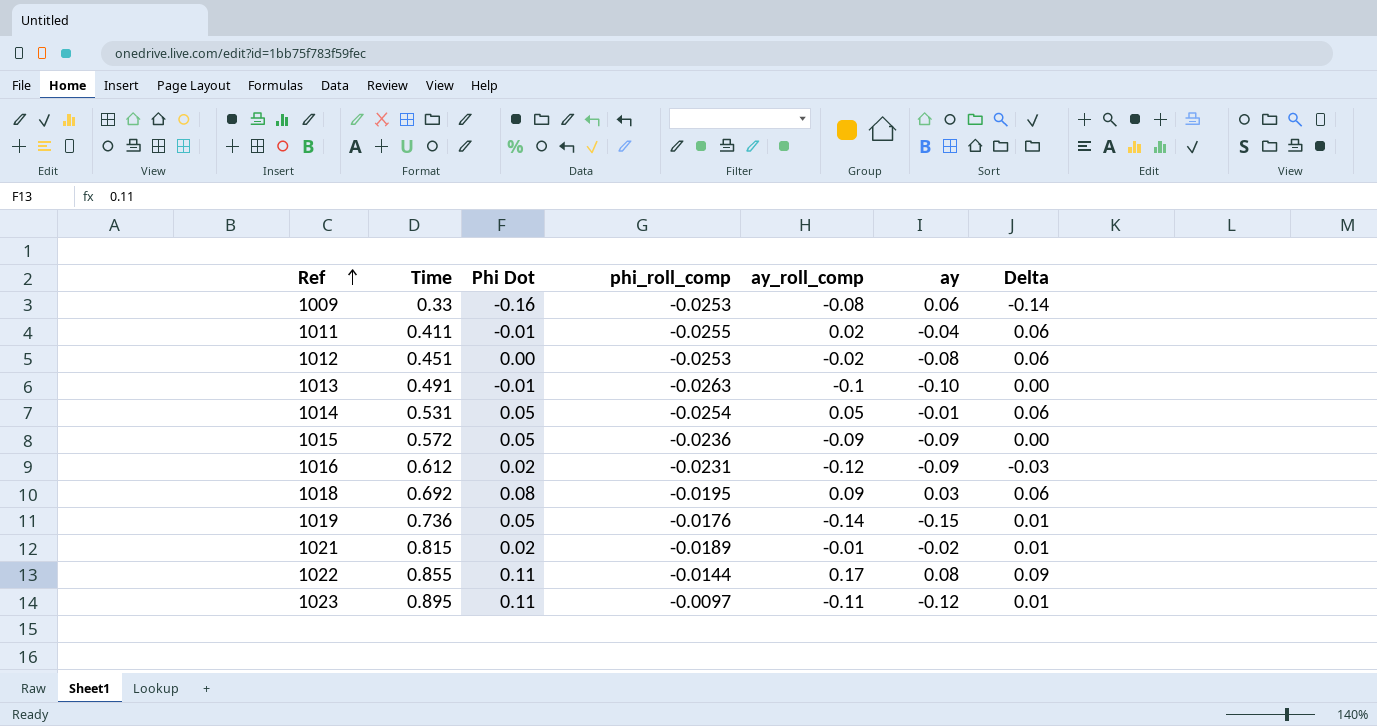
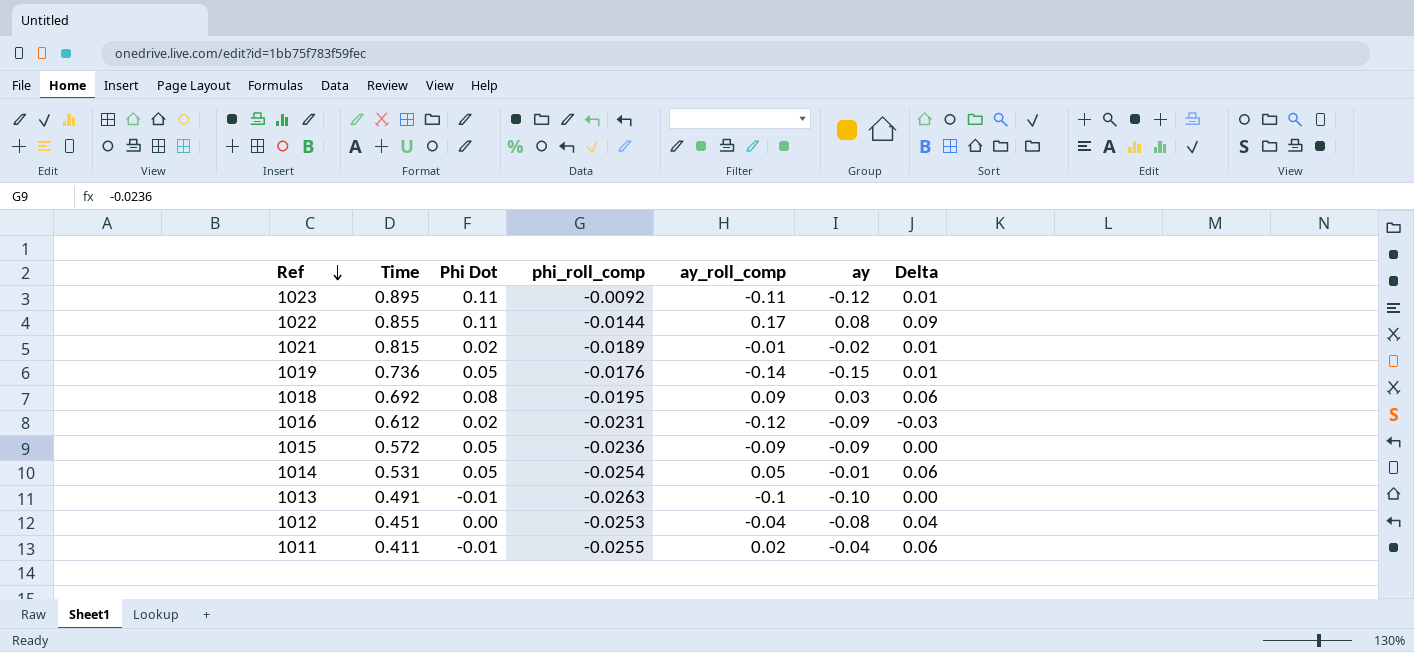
row order: Ref ascending -> Ref descending
row 1009: 0.33 | -0.16 | -0.0253 | -0.08 | 0.06 | -0.14 -> none
1023 | phi_roll_comp: -0.0097 -> -0.0092
1012 | ay_roll_comp: -0.02 -> -0.04
1012 | Delta: 0.06 -> 0.04

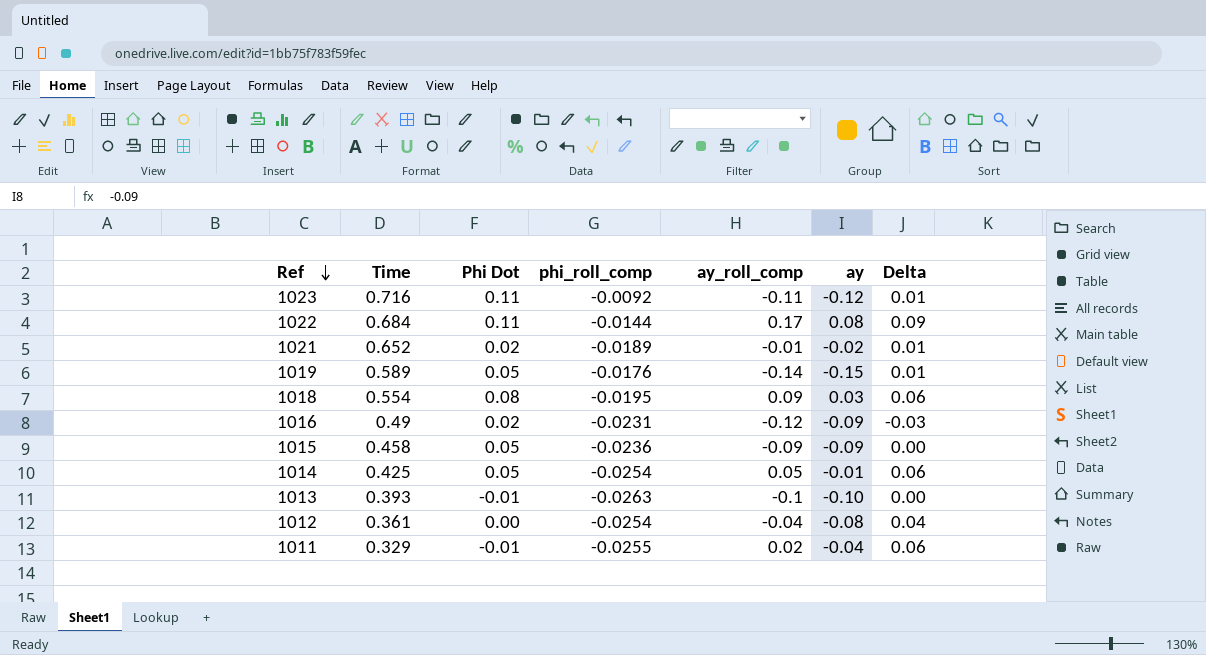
1023 | Time: 0.895 -> 0.716
1022 | Time: 0.855 -> 0.684
1021 | Time: 0.815 -> 0.652
1019 | Time: 0.736 -> 0.589
1018 | Time: 0.692 -> 0.554
1016 | Time: 0.612 -> 0.49
1015 | Time: 0.572 -> 0.458
1014 | Time: 0.531 -> 0.425
1013 | Time: 0.491 -> 0.393
1012 | Time: 0.451 -> 0.361
1012 | phi_roll_comp: -0.0253 -> -0.0254
1011 | Time: 0.411 -> 0.329

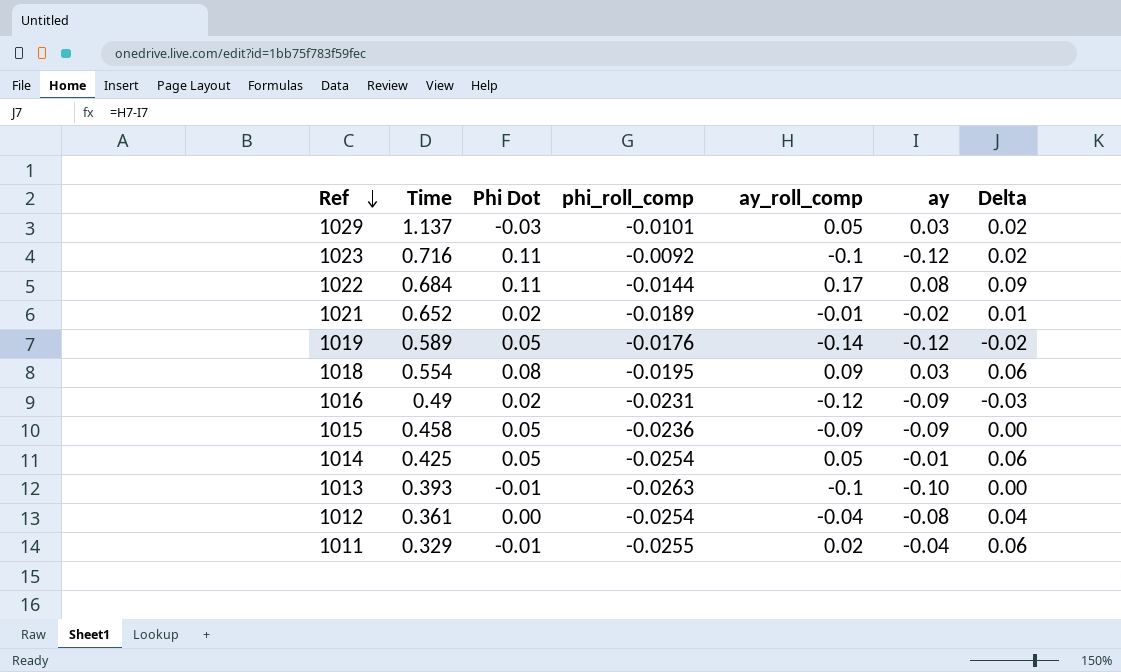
row 1029: none -> 1.137 | -0.03 | -0.0101 | 0.05 | 0.03 | 0.02
1023 | ay_roll_comp: -0.11 -> -0.1
1023 | Delta: 0.01 -> 0.02
1019 | ay: -0.15 -> -0.12
1019 | Delta: 0.01 -> -0.02

